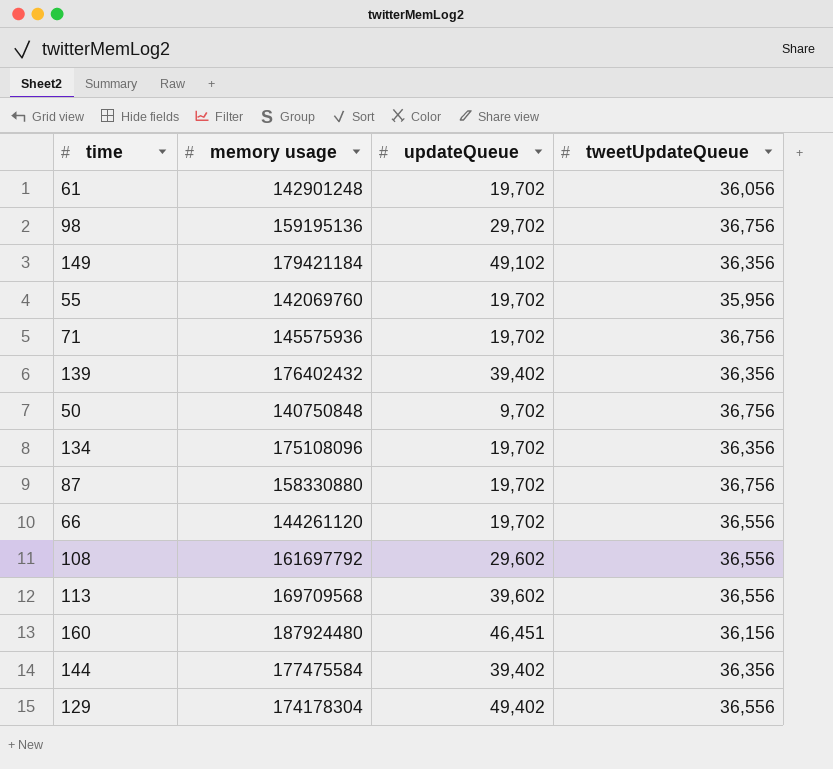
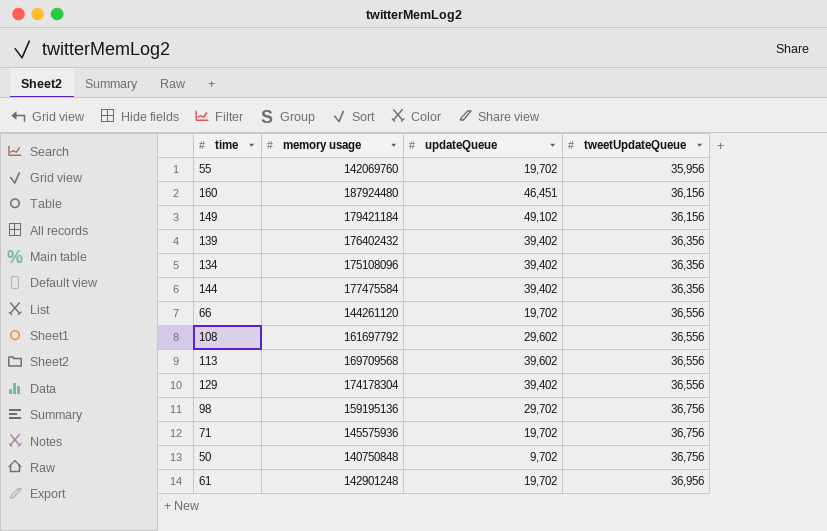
row order: none -> tweetUpdateQueue ascending
row 87: 158330880 | 19,702 | 36,756 -> none
149 | tweetUpdateQueue: 36,356 -> 36,156
134 | updateQueue: 19,702 -> 39,402
129 | updateQueue: 49,402 -> 39,402
61 | tweetUpdateQueue: 36,056 -> 36,956

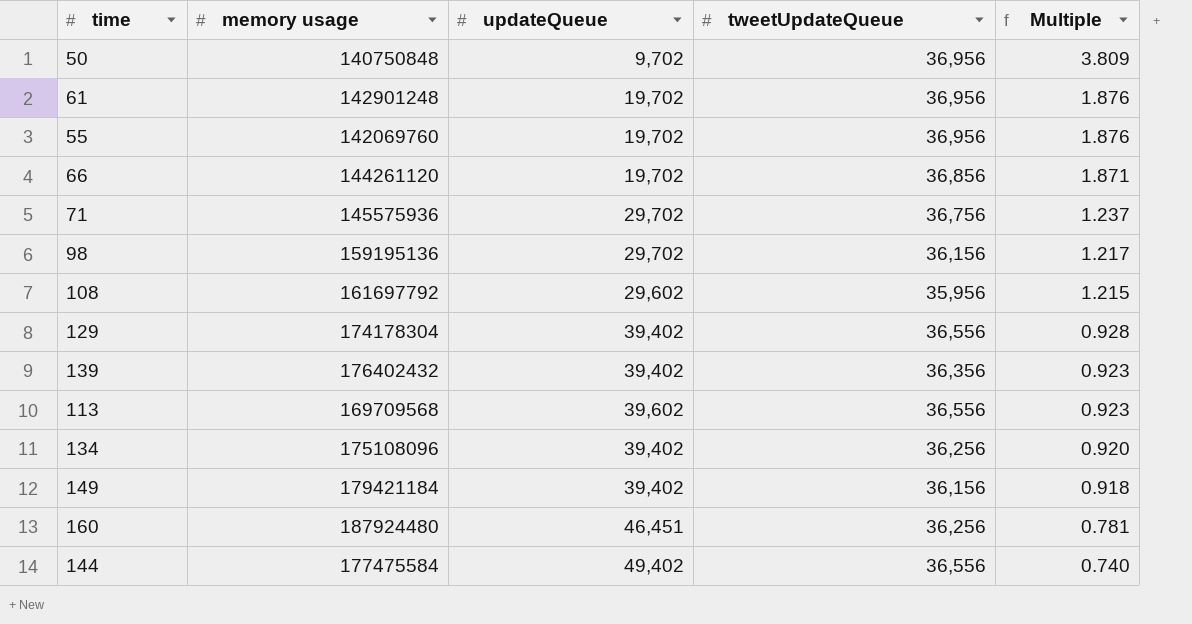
row order: tweetUpdateQueue ascending -> Multiple descending
column Multiple | formula: none -> [tweetUpdateQueue] / [updateQueue]
50 | tweetUpdateQueue: 36,756 -> 36,956
55 | tweetUpdateQueue: 35,956 -> 36,956
66 | tweetUpdateQueue: 36,556 -> 36,856
71 | updateQueue: 19,702 -> 29,702
98 | tweetUpdateQueue: 36,756 -> 36,156
108 | tweetUpdateQueue: 36,556 -> 35,956
134 | tweetUpdateQueue: 36,356 -> 36,256
149 | updateQueue: 49,102 -> 39,402
160 | tweetUpdateQueue: 36,156 -> 36,256
144 | updateQueue: 39,402 -> 49,402
144 | tweetUpdateQueue: 36,356 -> 36,556

